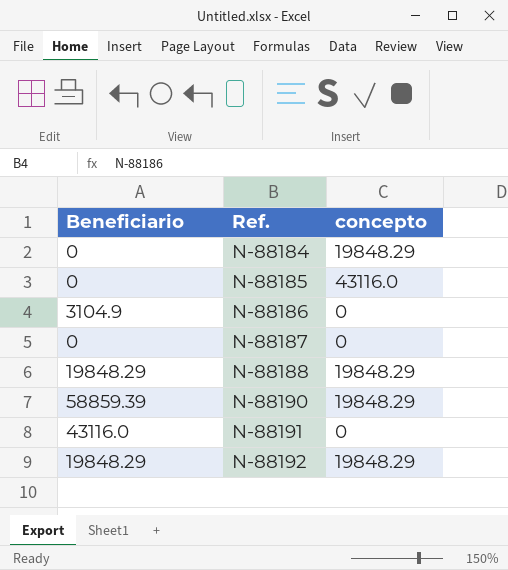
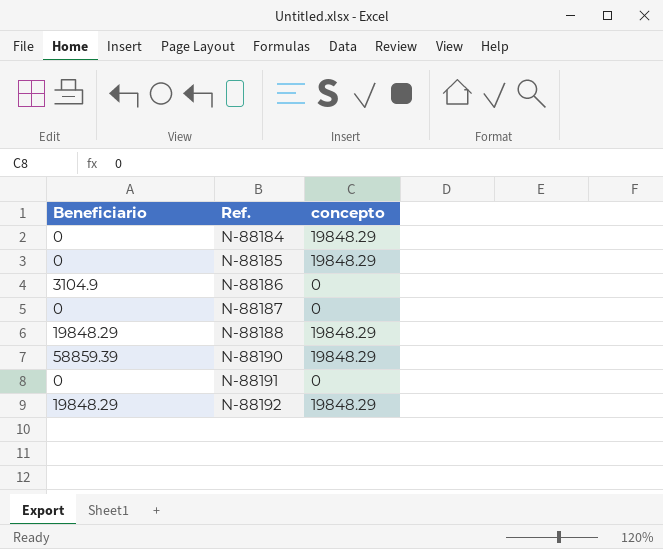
N-88185 | concepto: 43116.0 -> 19848.29
N-88191 | Beneficiario: 43116.0 -> 0

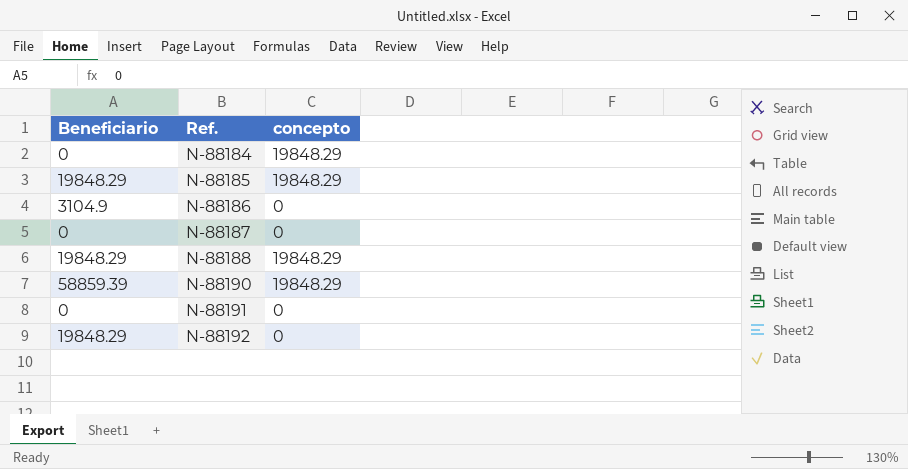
N-88185 | Beneficiario: 0 -> 19848.29
N-88192 | concepto: 19848.29 -> 0

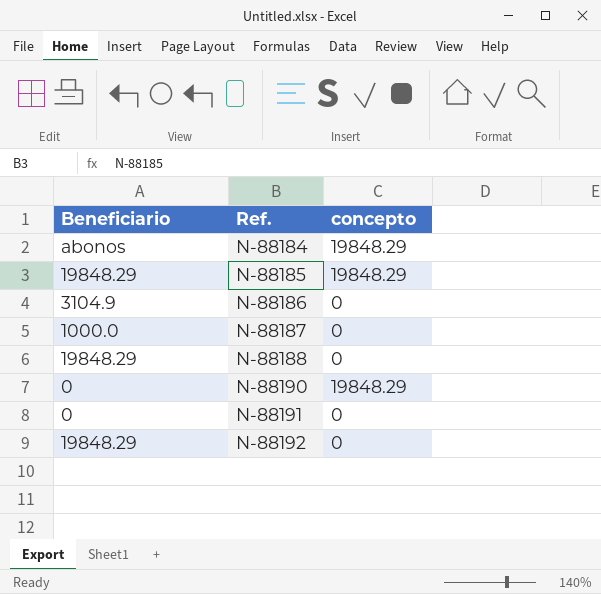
N-88184 | Beneficiario: 0 -> abonos
N-88187 | Beneficiario: 0 -> 1000.0
N-88188 | concepto: 19848.29 -> 0
N-88190 | Beneficiario: 58859.39 -> 0

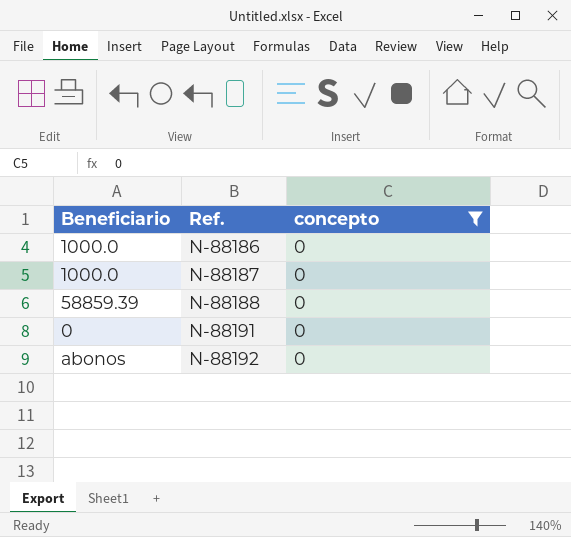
filter: none -> concepto = 0
N-88186 | Beneficiario: 3104.9 -> 1000.0
N-88188 | Beneficiario: 19848.29 -> 58859.39
N-88192 | Beneficiario: 19848.29 -> abonos

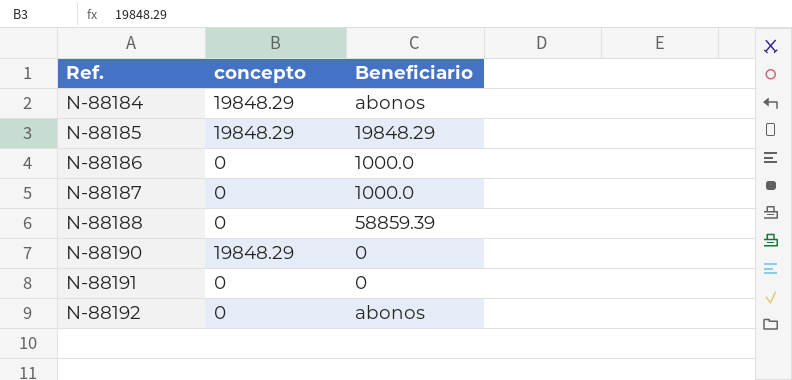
filter: concepto = 0 -> none
column Beneficiario | position: 1 -> 3

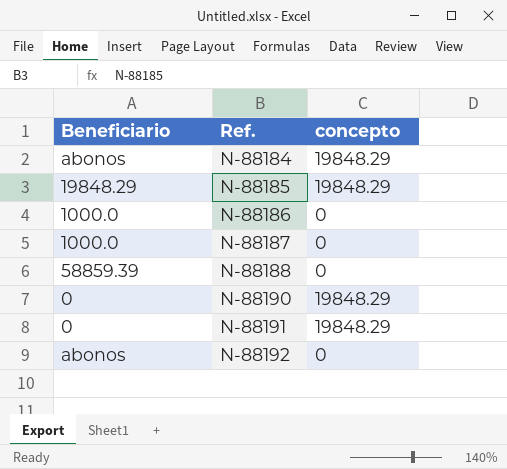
column Beneficiario | position: 3 -> 1
N-88191 | concepto: 0 -> 19848.29

